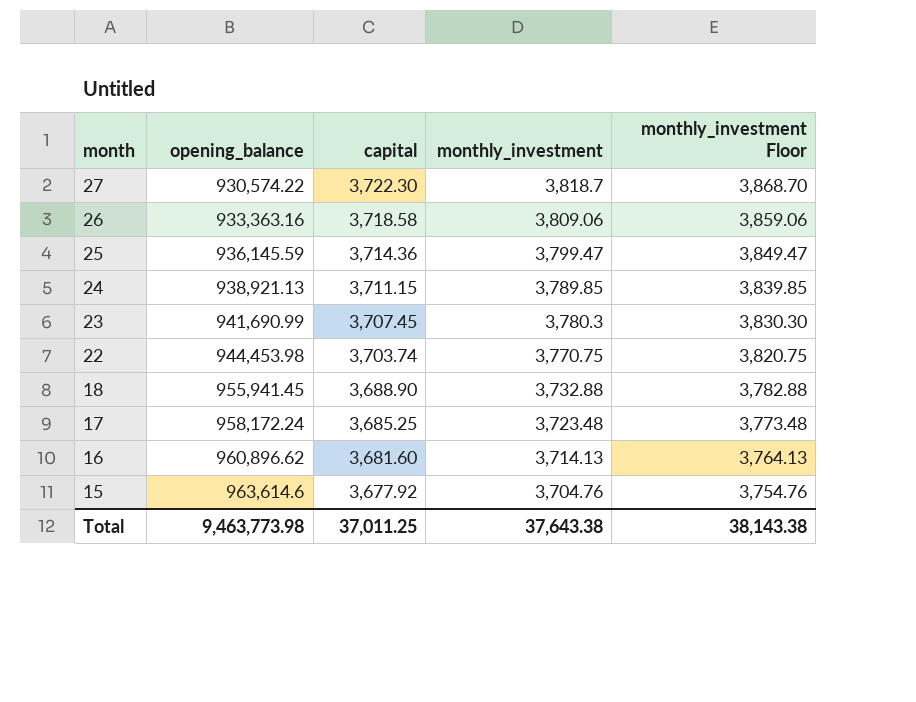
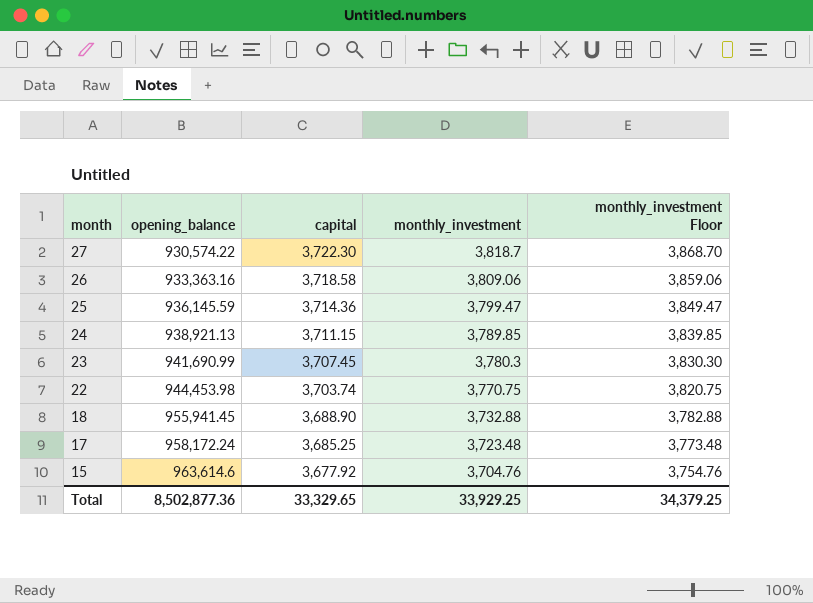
row 16: 960,896.62 | 3,681.60 | 3,714.13 | 3,764.13 -> none
Total | opening_balance: 9,463,773.98 -> 8,502,877.36
Total | capital: 37,011.25 -> 33,329.65
Total | monthly_investment: 37,643.38 -> 33,929.25
Total | monthly_investment Floor: 38,143.38 -> 34,379.25

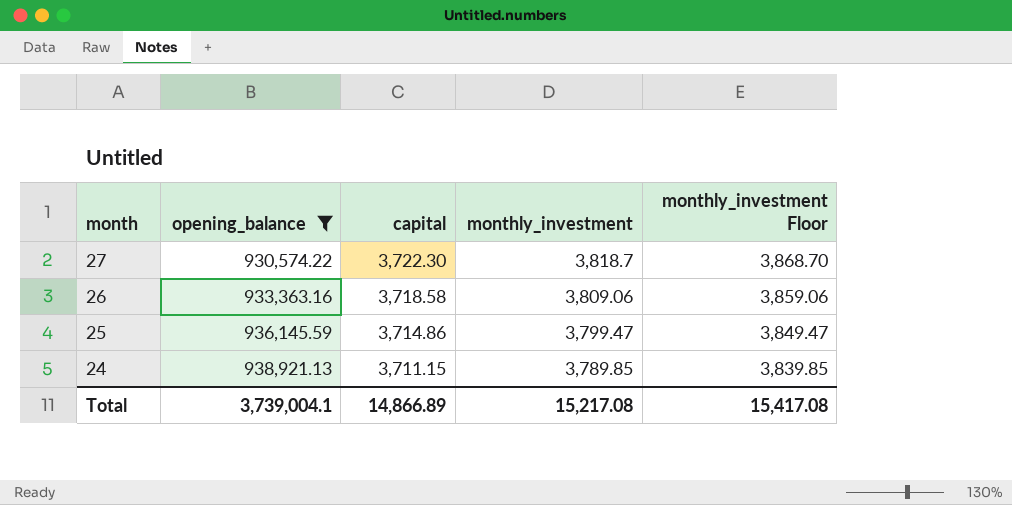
filter: none -> opening_balance <= 938,921.13
25 | capital: 3,714.36 -> 3,714.86
Total | opening_balance: 8,502,877.36 -> 3,739,004.1
Total | capital: 33,329.65 -> 14,866.89
Total | monthly_investment: 33,929.25 -> 15,217.08
Total | monthly_investment Floor: 34,379.25 -> 15,417.08

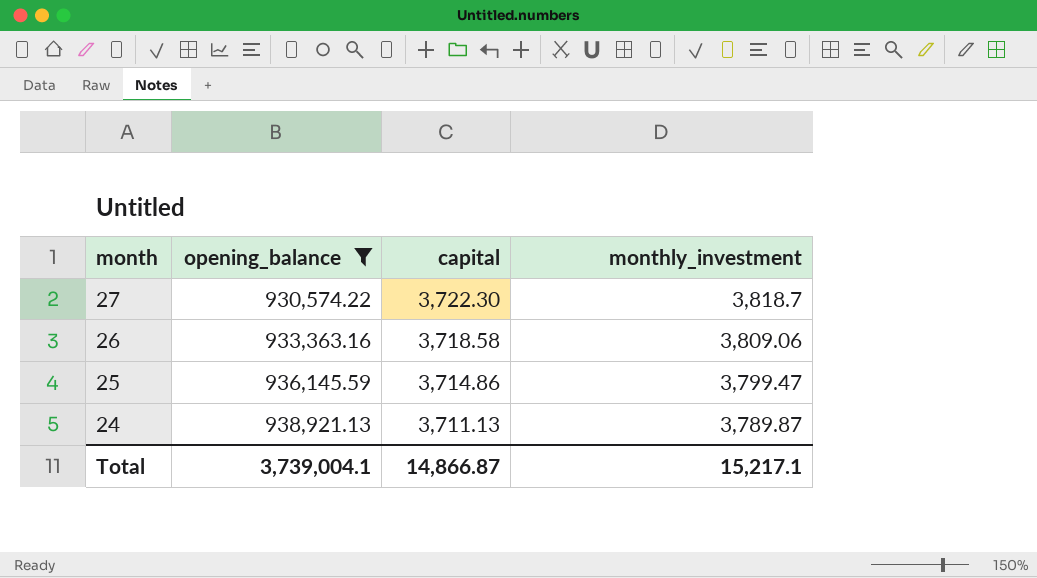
column monthly_investment Floor | formula: [monthly_investment] + 50 -> none
24 | capital: 3,711.15 -> 3,711.13
24 | monthly_investment: 3,789.85 -> 3,789.87
Total | capital: 14,866.89 -> 14,866.87
Total | monthly_investment: 15,217.08 -> 15,217.1

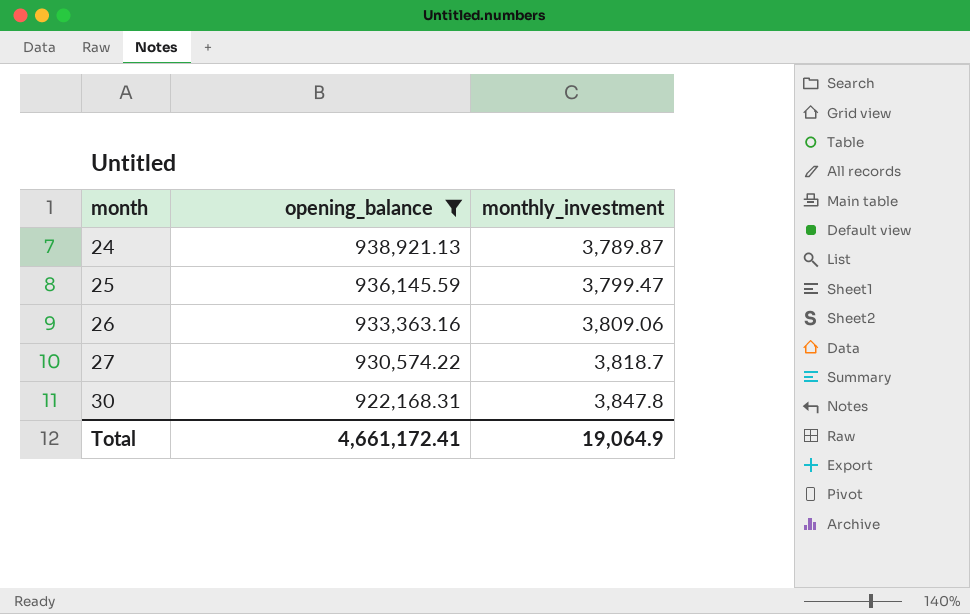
row order: month descending -> month ascending
column capital | position: 3 -> none
row 30: none -> 922,168.31 | 3,847.8
Total | opening_balance: 3,739,004.1 -> 4,661,172.41
Total | monthly_investment: 15,217.1 -> 19,064.9

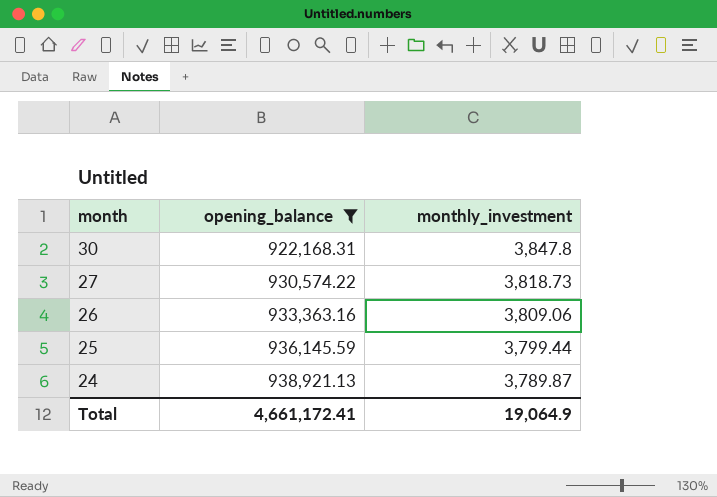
row order: month ascending -> month descending
27 | monthly_investment: 3,818.7 -> 3,818.73
25 | monthly_investment: 3,799.47 -> 3,799.44

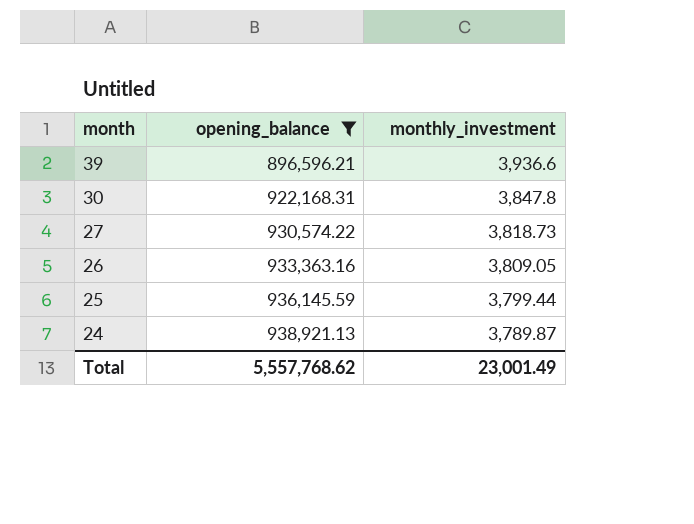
row 39: none -> 896,596.21 | 3,936.6
26 | monthly_investment: 3,809.06 -> 3,809.05
Total | opening_balance: 4,661,172.41 -> 5,557,768.62
Total | monthly_investment: 19,064.9 -> 23,001.49

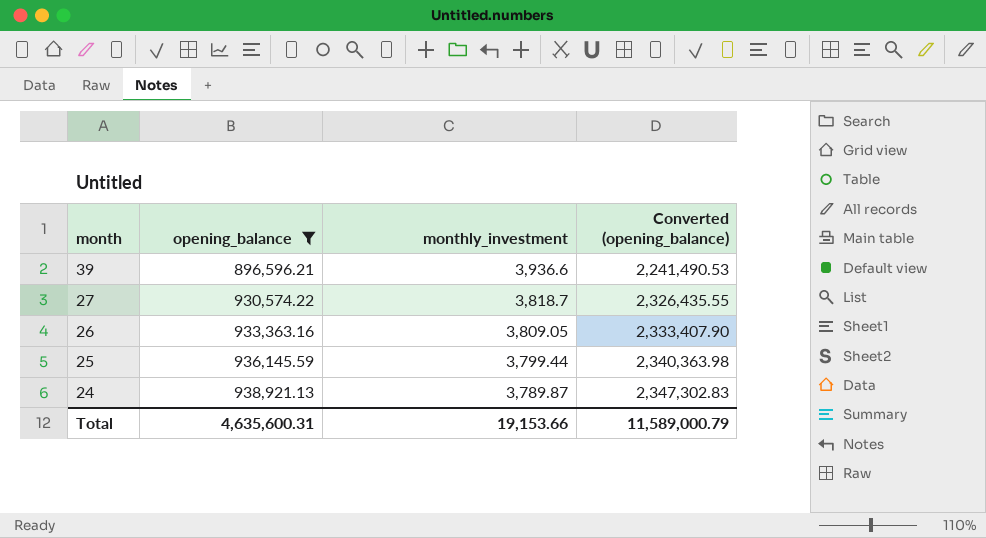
column Converted (opening_balance) | formula: none -> [opening_balance] * 2.5
row 30: 922,168.31 | 3,847.8 -> none
27 | monthly_investment: 3,818.73 -> 3,818.7
Total | opening_balance: 5,557,768.62 -> 4,635,600.31
Total | monthly_investment: 23,001.49 -> 19,153.66

